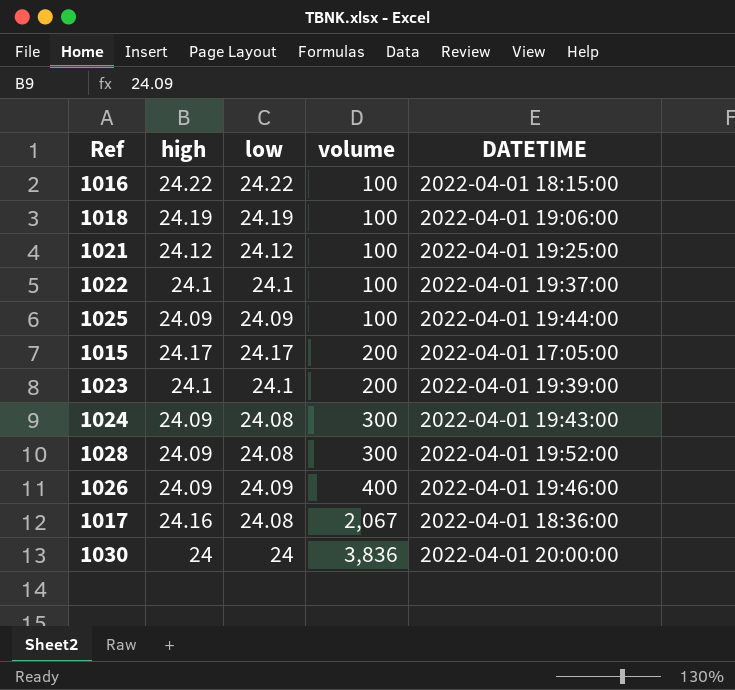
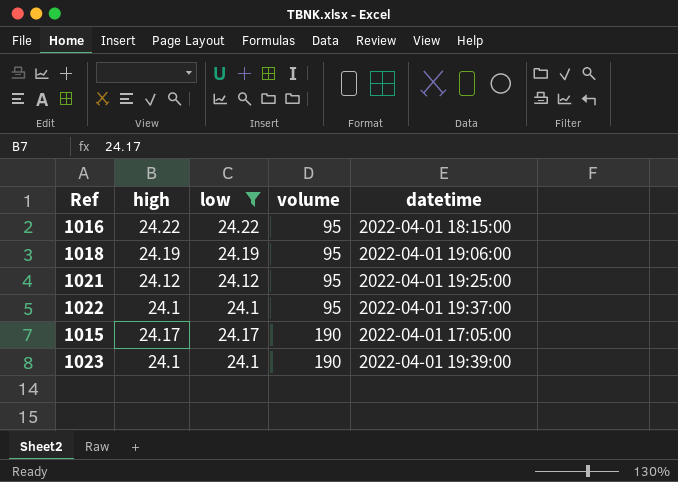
filter: none -> low >= 24.1
column name: DATETIME -> datetime
1016 | volume: 100 -> 95
1018 | volume: 100 -> 95
1021 | volume: 100 -> 95
1022 | volume: 100 -> 95
1015 | volume: 200 -> 190
1023 | volume: 200 -> 190

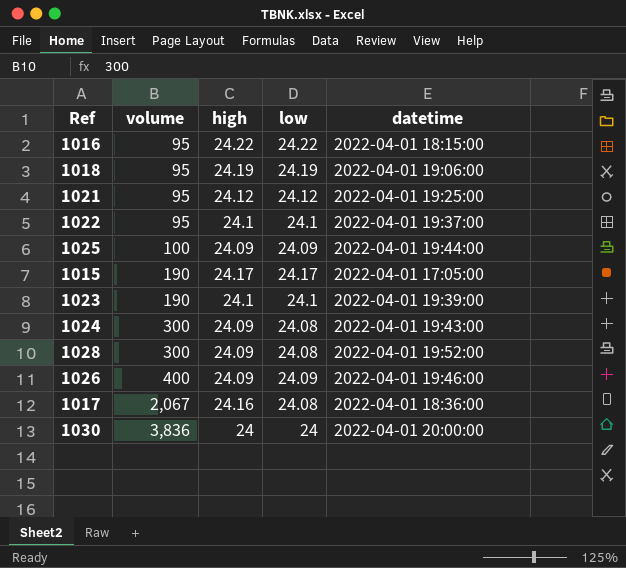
filter: low >= 24.1 -> none
column volume | position: 4 -> 2

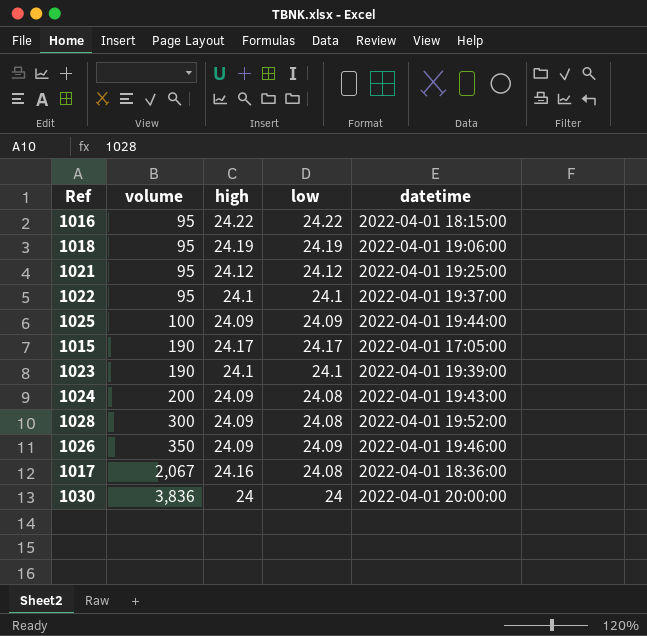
1024 | volume: 300 -> 200
1026 | volume: 400 -> 350

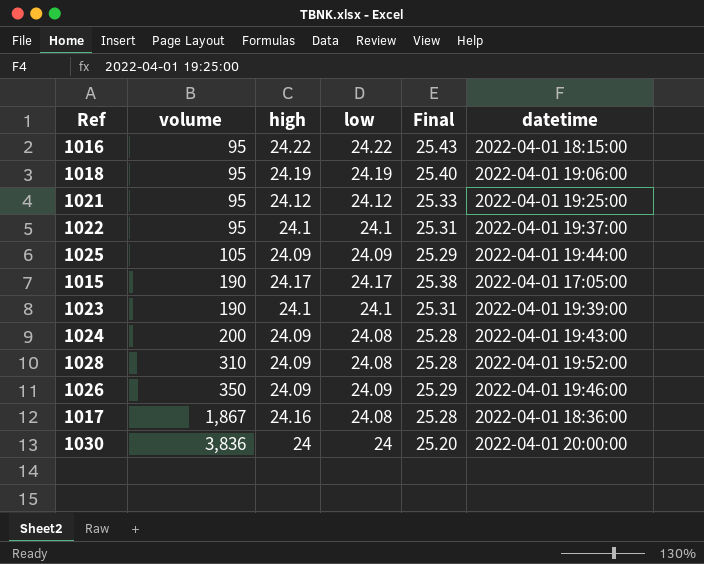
column Final | formula: none -> [low] * 1.05
1025 | volume: 100 -> 105
1028 | volume: 300 -> 310
1017 | volume: 2,067 -> 1,867

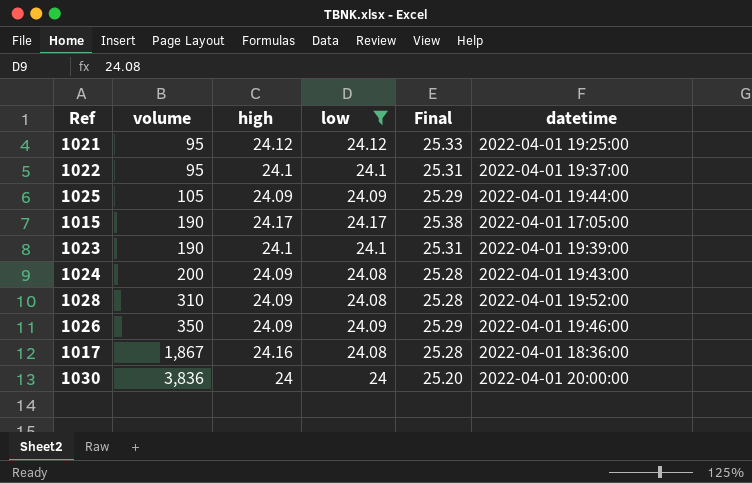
filter: none -> low <= 24.17

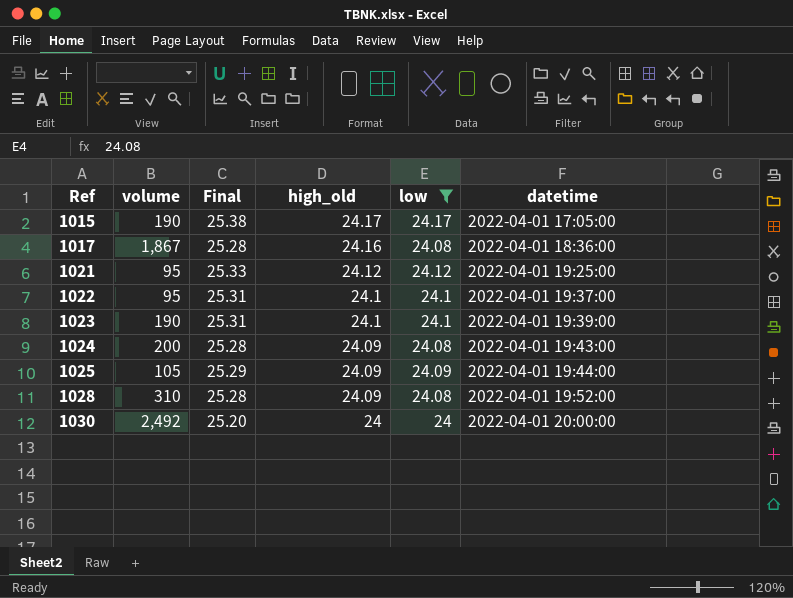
row order: volume ascending -> Ref ascending
column Final | position: 5 -> 3
column name: high -> high_old
row 1026: 350 | 24.09 | 24.09 | 25.29 | 2022-04-01 19:46:00 -> none
1030 | volume: 3,836 -> 2,492

